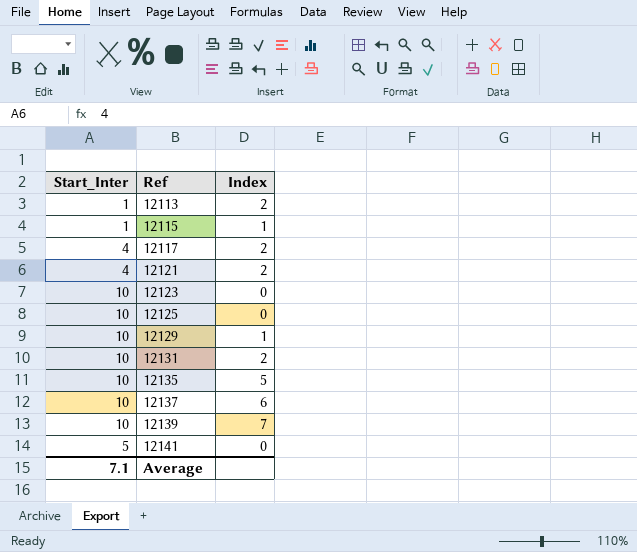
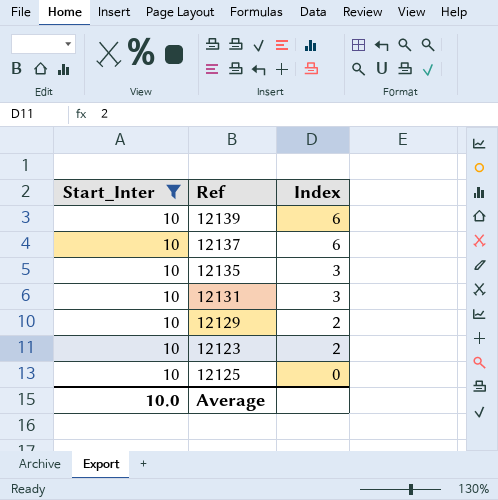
filter: none -> Start_Inter = 10
row order: Ref ascending -> Index descending
12139 | Index: 7 -> 6
12135 | Index: 5 -> 3
12131 | Index: 2 -> 3
12129 | Index: 1 -> 2
12123 | Index: 0 -> 2
Average | Start_Inter: 7.1 -> 10.0

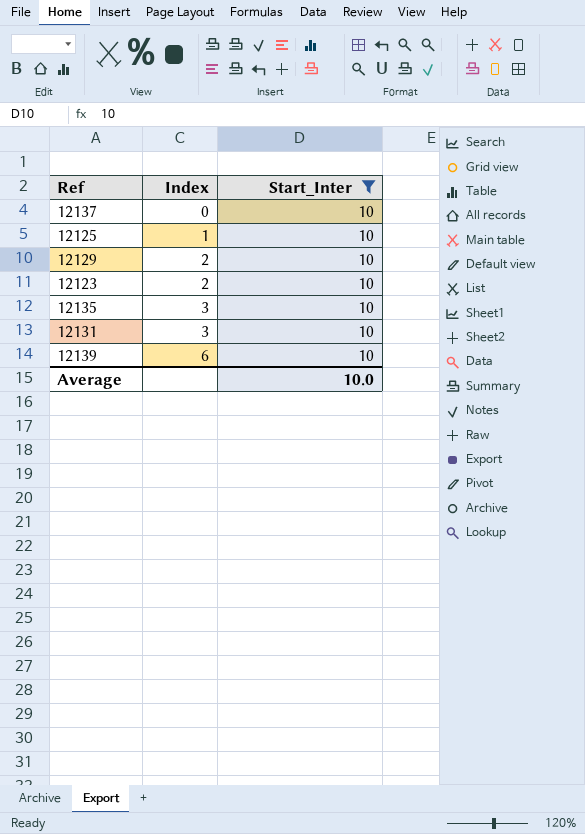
row order: Index descending -> Index ascending
column Start_Inter | position: 1 -> 3
12137 | Index: 6 -> 0
12125 | Index: 0 -> 1

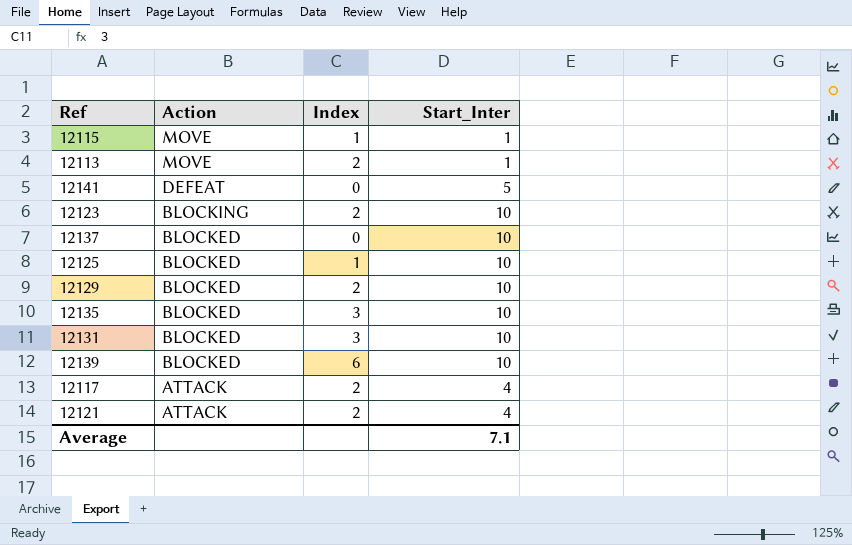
filter: Start_Inter = 10 -> none
row order: Index ascending -> Action descending
column Action | position: none -> 2
Average | Start_Inter: 10.0 -> 7.1

